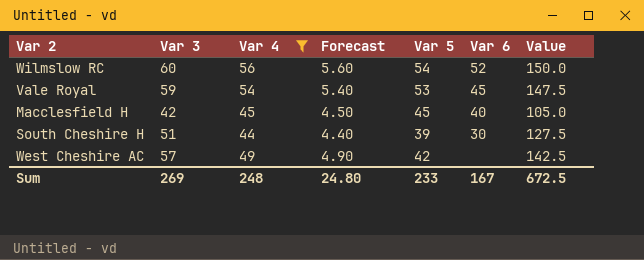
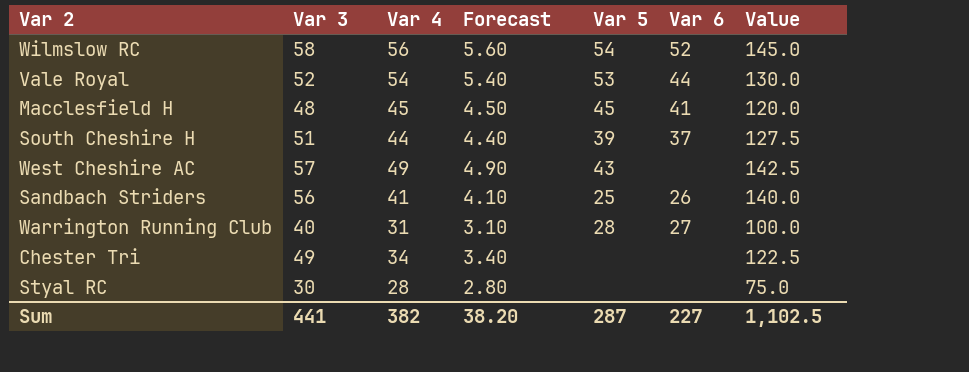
filter: Var 4 >= 44 -> none
Wilmslow RC | Var 3: 60 -> 58
Wilmslow RC | Value: 150.0 -> 145.0
Vale Royal | Var 3: 59 -> 52
Vale Royal | Var 6: 45 -> 44
Vale Royal | Value: 147.5 -> 130.0
Macclesfield H | Var 3: 42 -> 48
Macclesfield H | Var 6: 40 -> 41
Macclesfield H | Value: 105.0 -> 120.0
South Cheshire H | Var 6: 30 -> 37
West Cheshire AC | Var 5: 42 -> 43
Sum | Var 3: 269 -> 441
Sum | Var 4: 248 -> 382
Sum | Forecast: 24.80 -> 38.20
Sum | Var 5: 233 -> 287
Sum | Var 6: 167 -> 227
Sum | Value: 672.5 -> 1,102.5

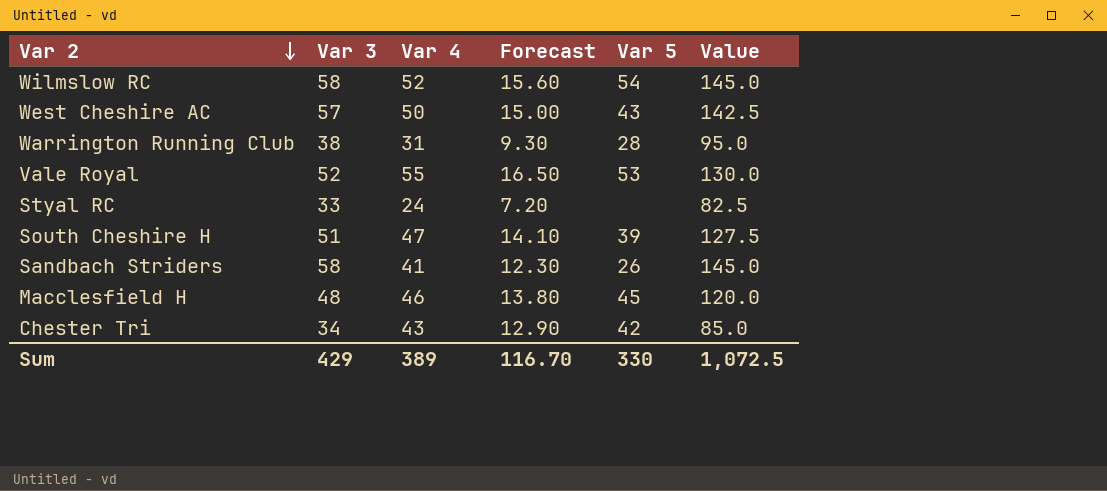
row order: none -> Var 2 descending
column Var 6 | position: 6 -> none
column Forecast | formula: [Var 4] * 0.1 -> [Var 4] * 0.3
Wilmslow RC | Var 4: 56 -> 52
West Cheshire AC | Var 4: 49 -> 50
Warrington Running Club | Var 3: 40 -> 38
Warrington Running Club | Value: 100.0 -> 95.0
Vale Royal | Var 4: 54 -> 55
Styal RC | Var 3: 30 -> 33
Styal RC | Var 4: 28 -> 24
Styal RC | Value: 75.0 -> 82.5
South Cheshire H | Var 4: 44 -> 47
Sandbach Striders | Var 3: 56 -> 58
Sandbach Striders | Var 5: 25 -> 26
Sandbach Striders | Value: 140.0 -> 145.0
Macclesfield H | Var 4: 45 -> 46
Chester Tri | Var 3: 49 -> 34
Chester Tri | Var 4: 34 -> 43
Chester Tri | Var 5: none -> 42
Chester Tri | Value: 122.5 -> 85.0
Sum | Var 3: 441 -> 429
Sum | Var 4: 382 -> 389
Sum | Forecast: 38.20 -> 116.70
Sum | Var 5: 287 -> 330
Sum | Value: 1,102.5 -> 1,072.5

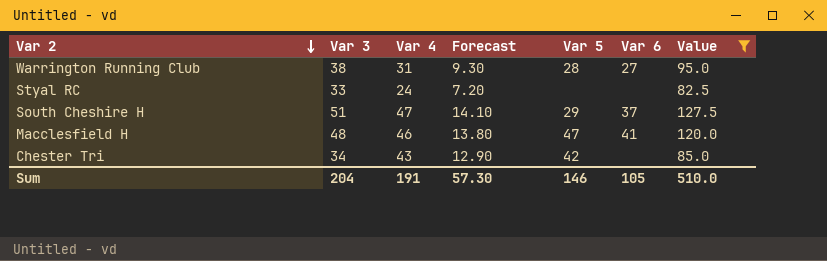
filter: none -> Value <= 127.5
column Var 6 | position: none -> 6
South Cheshire H | Var 5: 39 -> 29
Macclesfield H | Var 5: 45 -> 47
Sum | Var 3: 429 -> 204
Sum | Var 4: 389 -> 191
Sum | Forecast: 116.70 -> 57.30
Sum | Var 5: 330 -> 146
Sum | Value: 1,072.5 -> 510.0

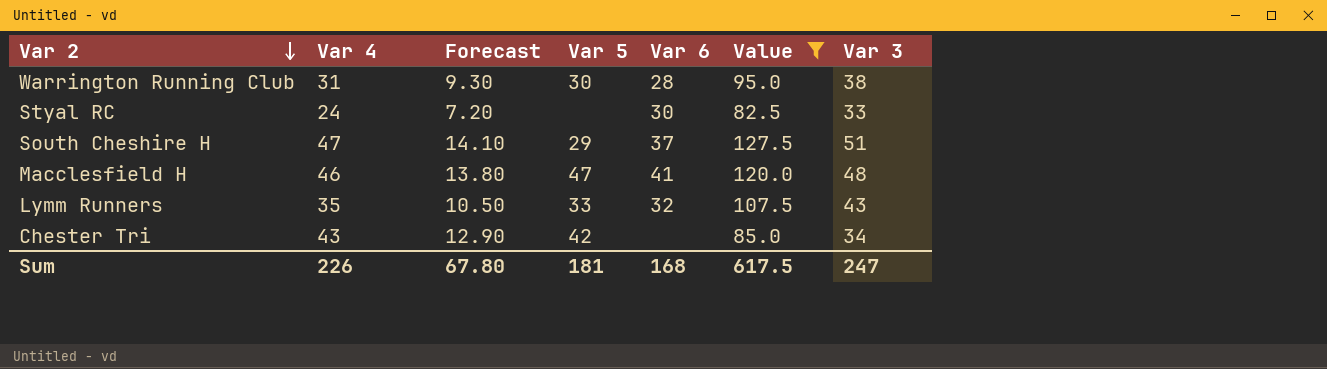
column Var 3 | position: 2 -> 7
Warrington Running Club | Var 5: 28 -> 30
Warrington Running Club | Var 6: 27 -> 28
Styal RC | Var 6: none -> 30
row Lymm Runners: none -> 35 | 10.50 | 33 | 32 | 107.5 | 43
Sum | Var 4: 191 -> 226
Sum | Forecast: 57.30 -> 67.80
Sum | Var 5: 146 -> 181
Sum | Var 6: 105 -> 168
Sum | Value: 510.0 -> 617.5
Sum | Var 3: 204 -> 247

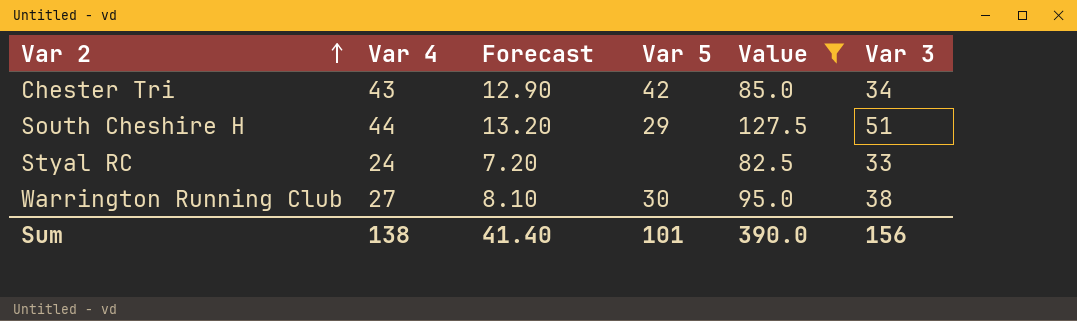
row order: Var 2 descending -> Var 2 ascending
column Var 6 | position: 5 -> none
row Macclesfield H: 46 | 13.80 | 47 | 41 | 120.0 | 48 -> none
row Lymm Runners: 35 | 10.50 | 33 | 32 | 107.5 | 43 -> none
South Cheshire H | Var 4: 47 -> 44
South Cheshire H | Forecast: 14.10 -> 13.20
Warrington Running Club | Var 4: 31 -> 27
Warrington Running Club | Forecast: 9.30 -> 8.10
Sum | Var 4: 226 -> 138
Sum | Forecast: 67.80 -> 41.40
Sum | Var 5: 181 -> 101
Sum | Value: 617.5 -> 390.0
Sum | Var 3: 247 -> 156

